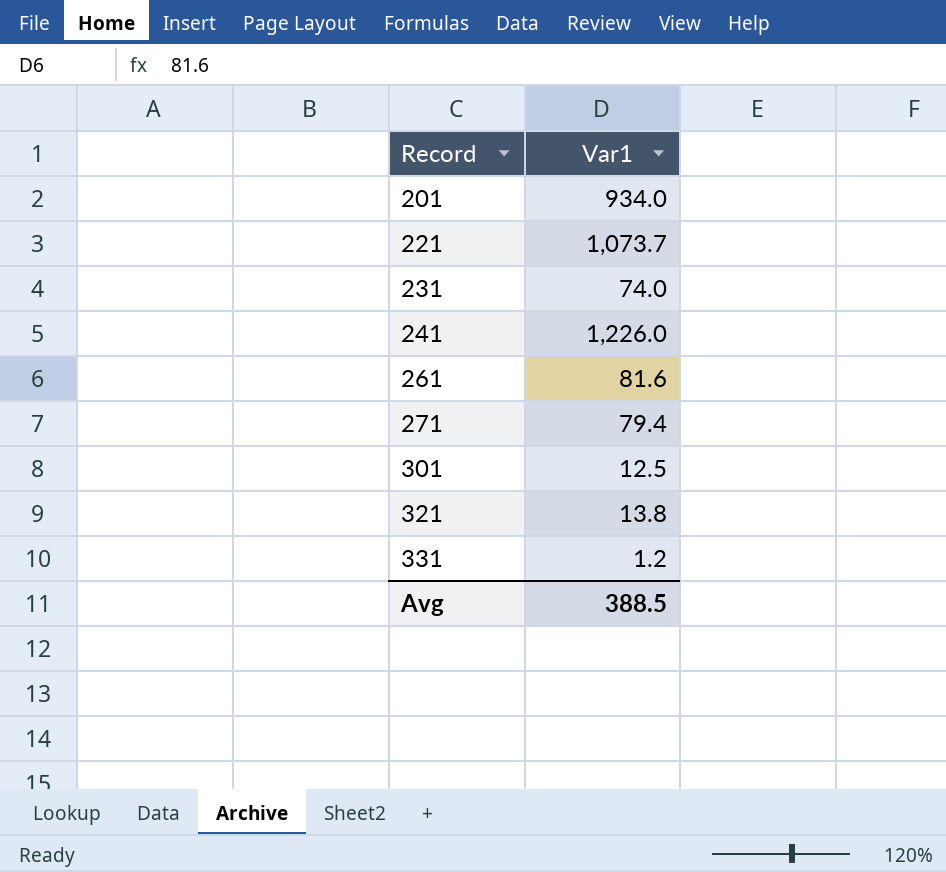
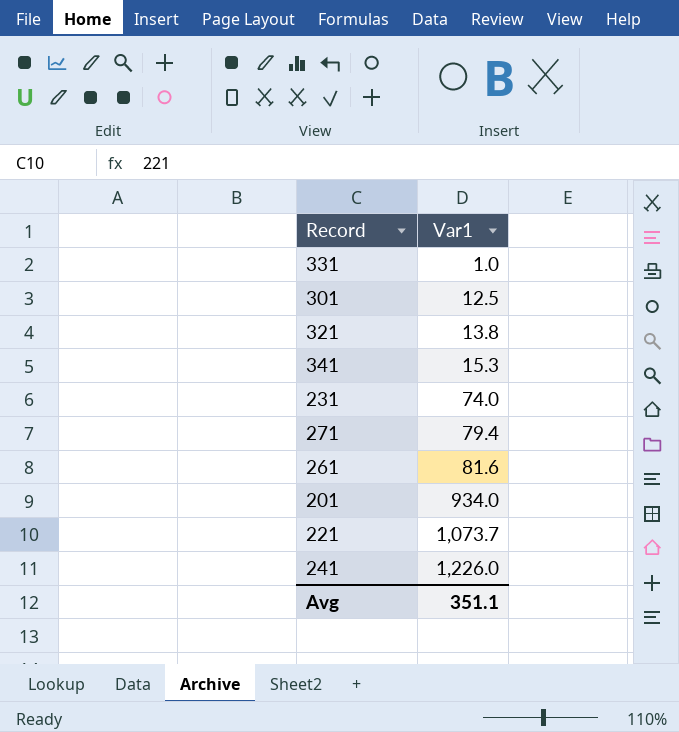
row order: Record ascending -> Var1 ascending
331 | Var1: 1.2 -> 1.0
row 341: none -> 15.3
Avg | Var1: 388.5 -> 351.1

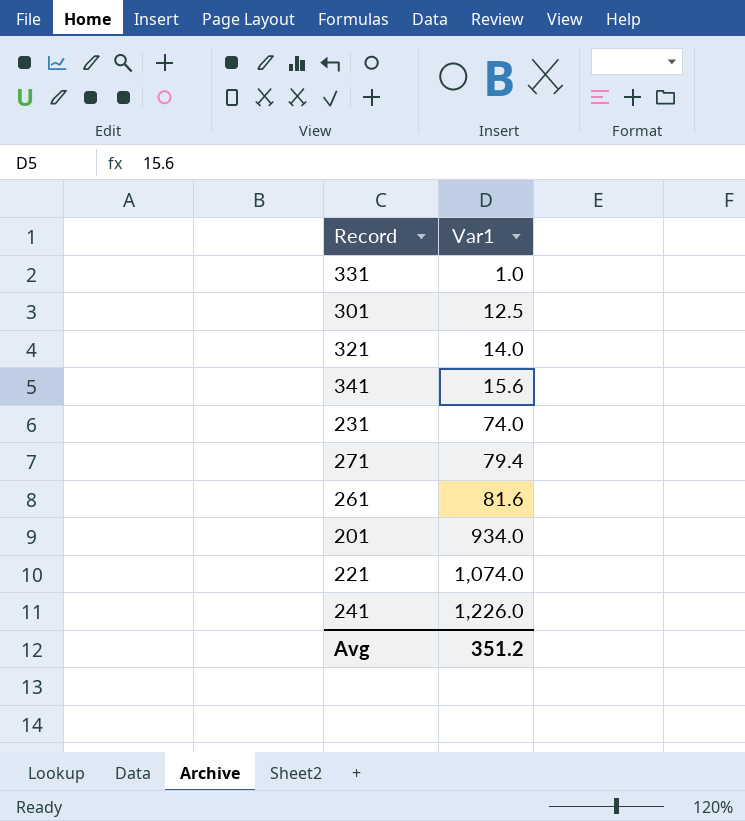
321 | Var1: 13.8 -> 14.0
341 | Var1: 15.3 -> 15.6
221 | Var1: 1,073.7 -> 1,074.0
Avg | Var1: 351.1 -> 351.2

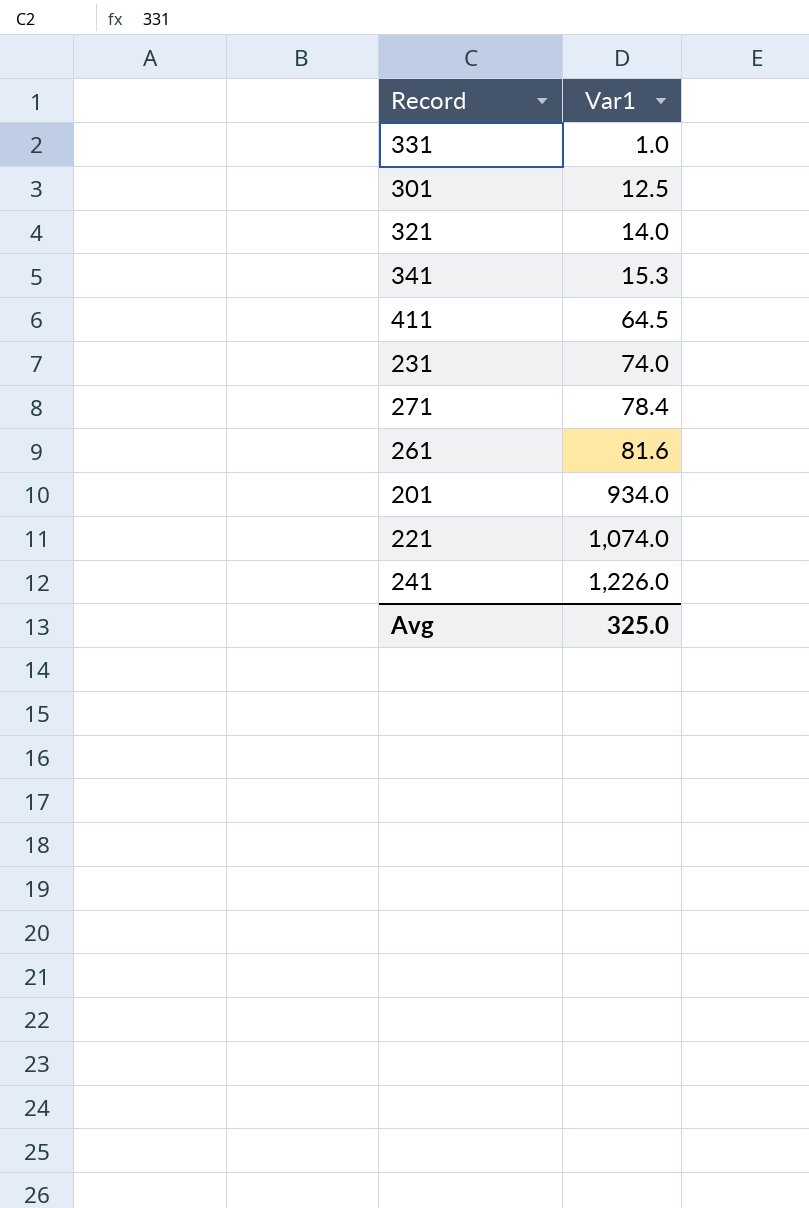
341 | Var1: 15.6 -> 15.3
row 411: none -> 64.5
271 | Var1: 79.4 -> 78.4
Avg | Var1: 351.2 -> 325.0

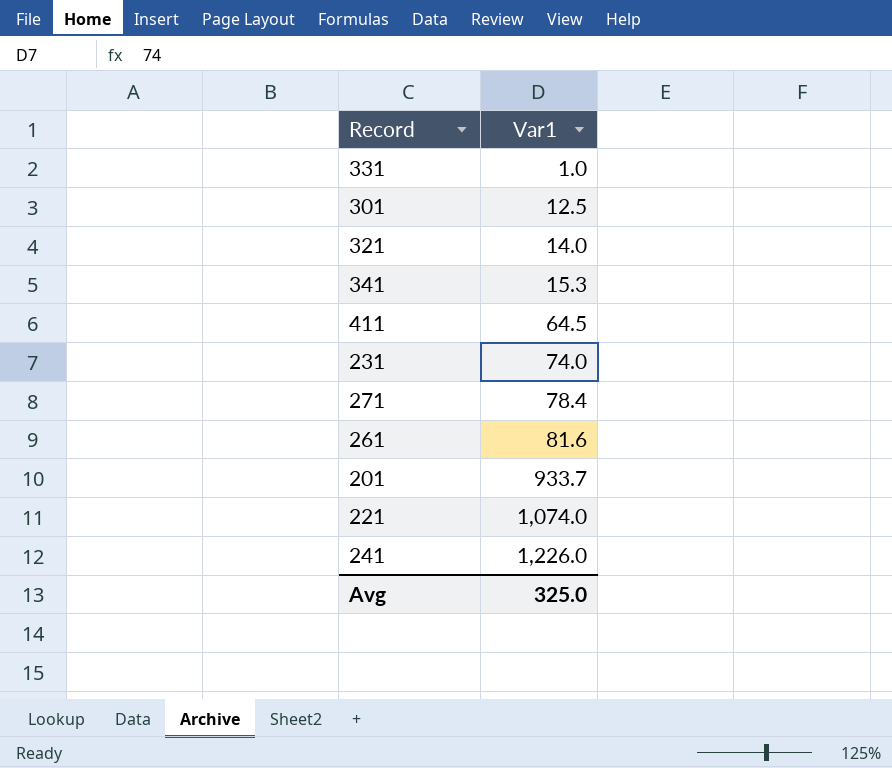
201 | Var1: 934.0 -> 933.7

